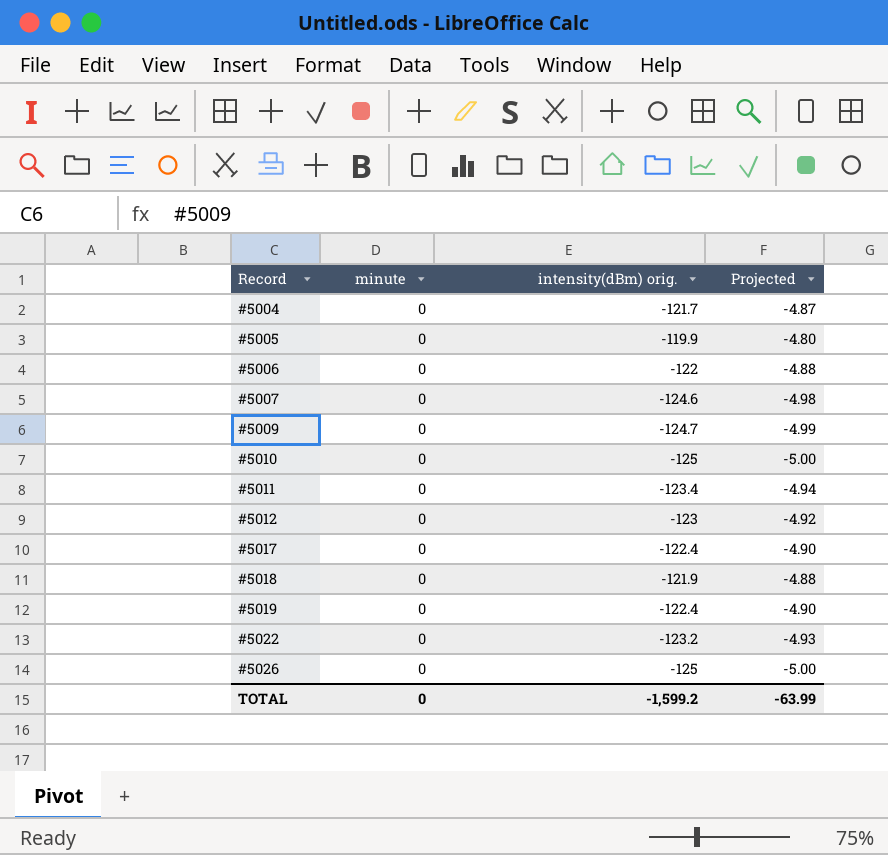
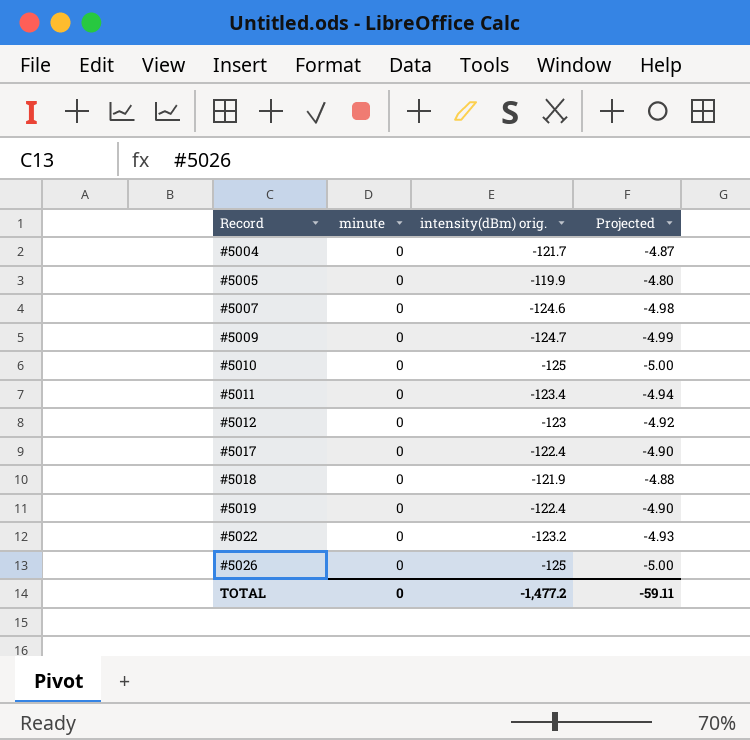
row #5006: 0 | -122 | -4.88 -> none
TOTAL | intensity(dBm) orig.: -1,599.2 -> -1,477.2
TOTAL | Projected: -63.99 -> -59.11

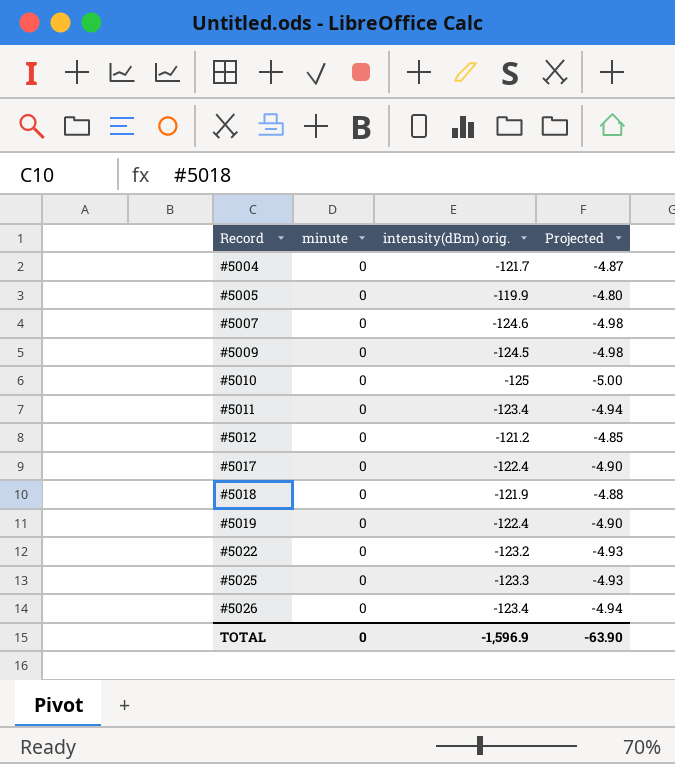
#5009 | intensity(dBm) orig.: -124.7 -> -124.5
#5009 | Projected: -4.99 -> -4.98
#5012 | intensity(dBm) orig.: -123 -> -121.2
#5012 | Projected: -4.92 -> -4.85
row #5025: none -> 0 | -123.3 | -4.93
#5026 | intensity(dBm) orig.: -125 -> -123.4
#5026 | Projected: -5.00 -> -4.94
TOTAL | intensity(dBm) orig.: -1,477.2 -> -1,596.9
TOTAL | Projected: -59.11 -> -63.90

